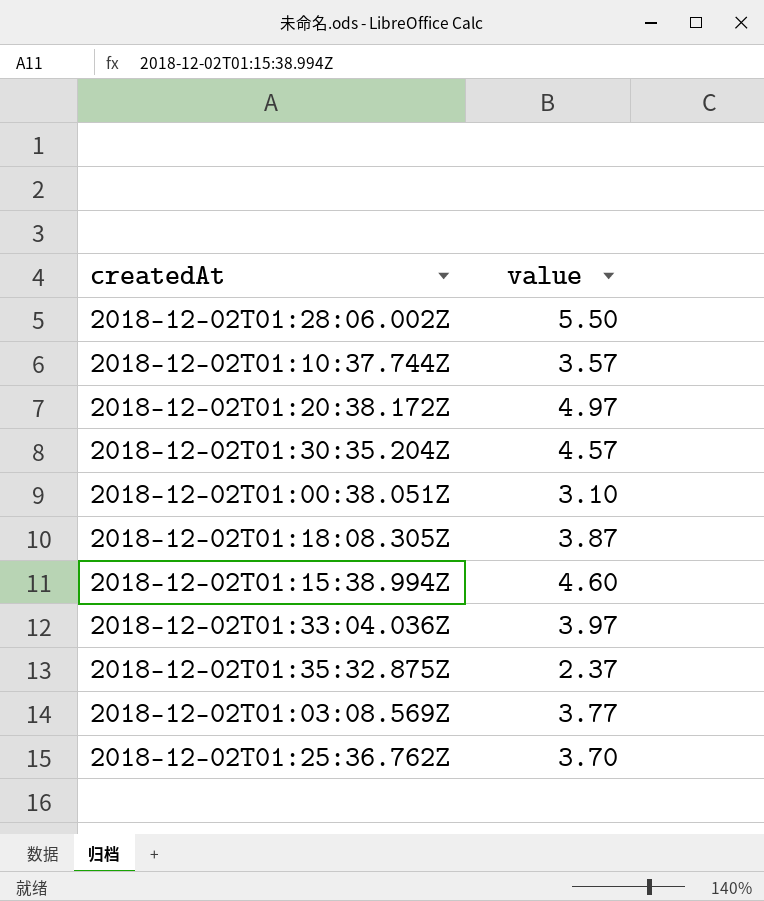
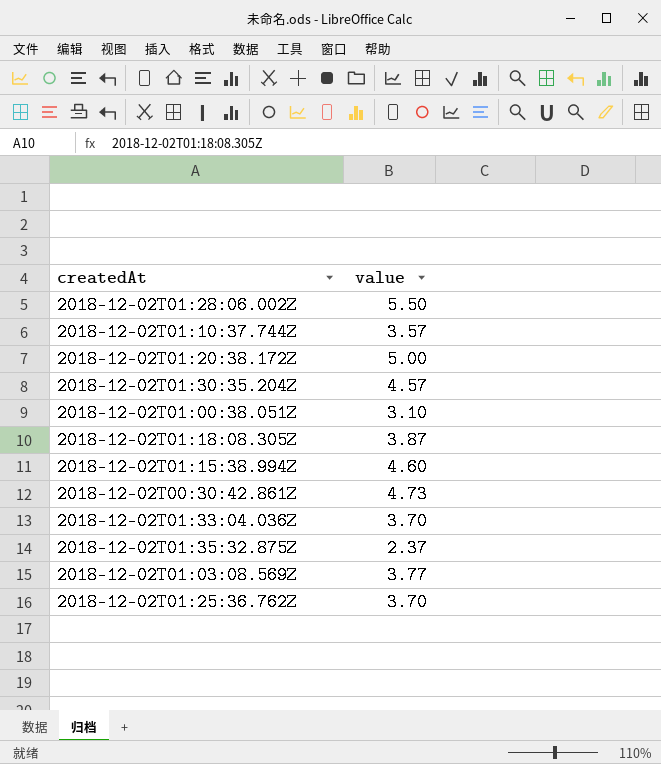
2018-12-02T01:20:38.172Z | value: 4.97 -> 5.00
row 2018-12-02T00:30:42.861Z: none -> 4.73
2018-12-02T01:33:04.036Z | value: 3.97 -> 3.70

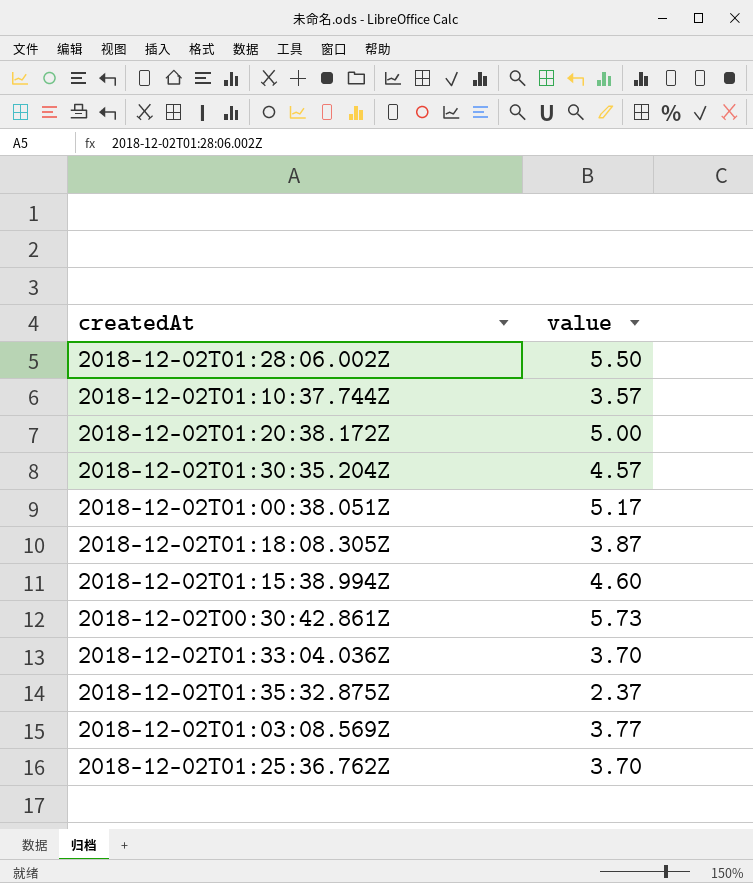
2018-12-02T01:00:38.051Z | value: 3.10 -> 5.17
2018-12-02T00:30:42.861Z | value: 4.73 -> 5.73

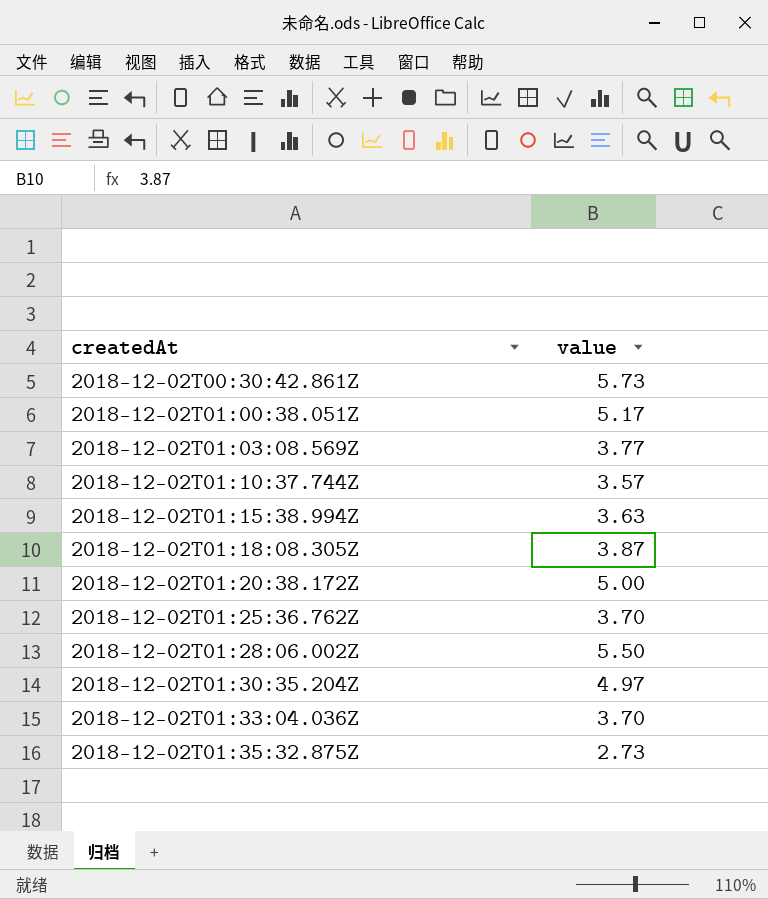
row order: none -> createdAt ascending
2018-12-02T01:15:38.994Z | value: 4.60 -> 3.63
2018-12-02T01:30:35.204Z | value: 4.57 -> 4.97
2018-12-02T01:35:32.875Z | value: 2.37 -> 2.73

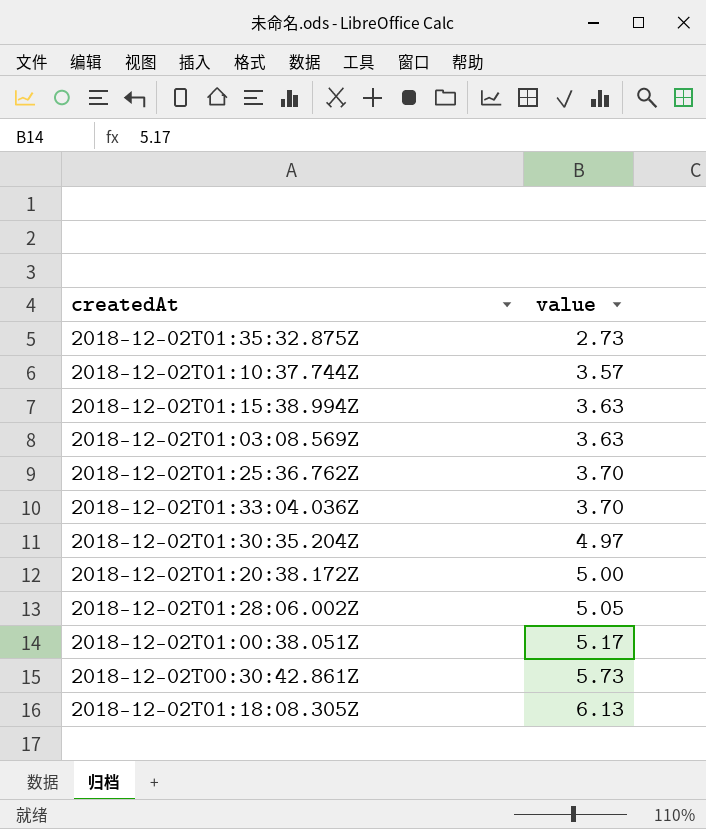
row order: createdAt ascending -> value ascending
2018-12-02T01:03:08.569Z | value: 3.77 -> 3.63
2018-12-02T01:28:06.002Z | value: 5.50 -> 5.05
2018-12-02T01:18:08.305Z | value: 3.87 -> 6.13

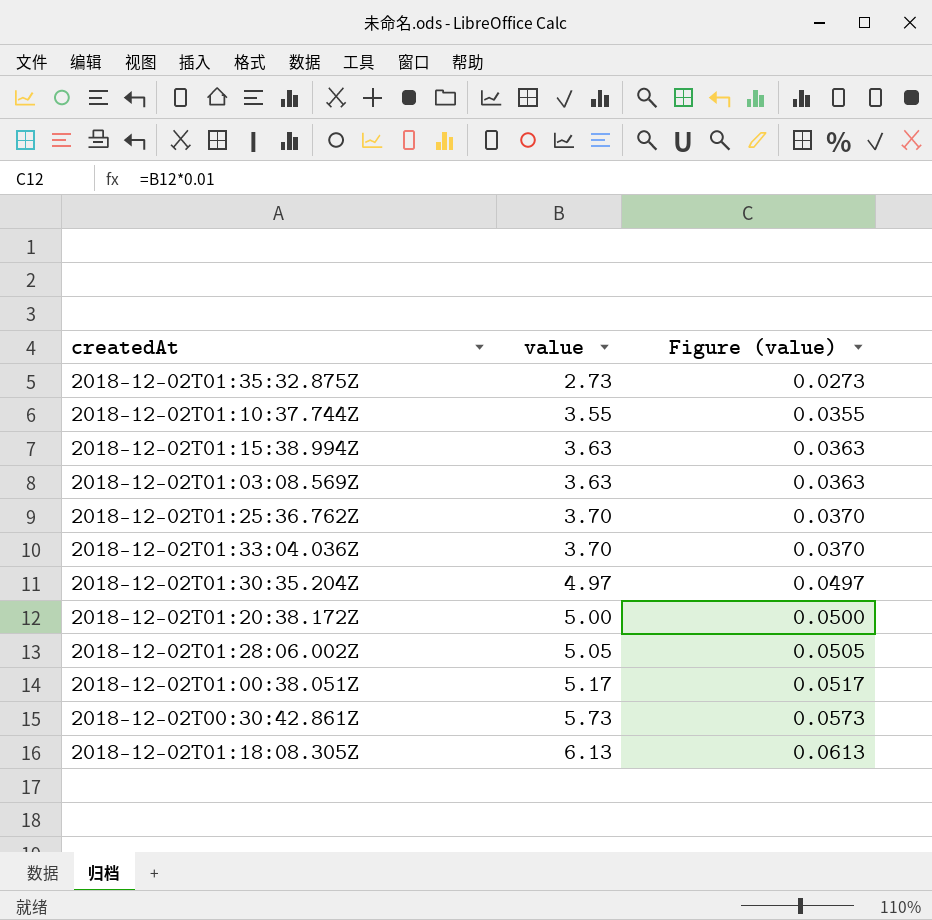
column Figure (value) | formula: none -> [value] * 0.01
2018-12-02T01:10:37.744Z | value: 3.57 -> 3.55

